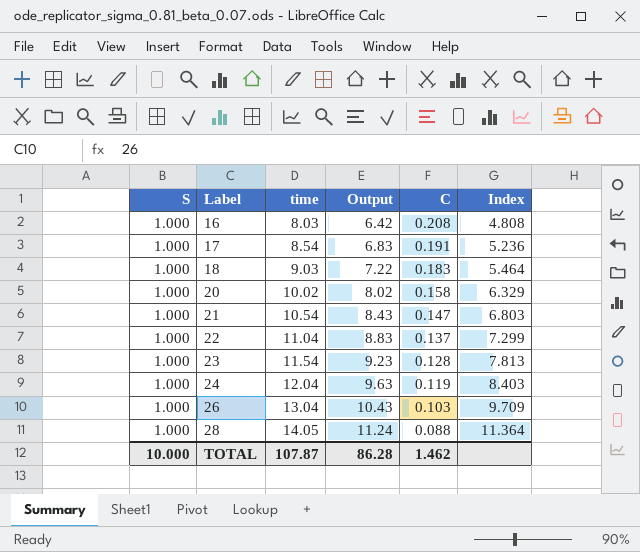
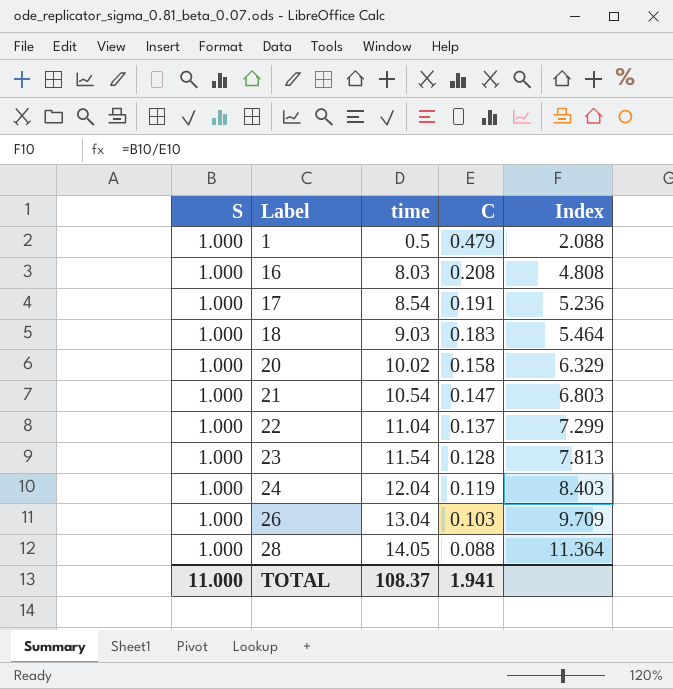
column Output | formula: [time] * 0.8 -> none
row 1: none -> 1.000 | 0.5 | 0.479 | 2.088
TOTAL | S: 10.000 -> 11.000
TOTAL | time: 107.87 -> 108.37
TOTAL | C: 1.462 -> 1.941

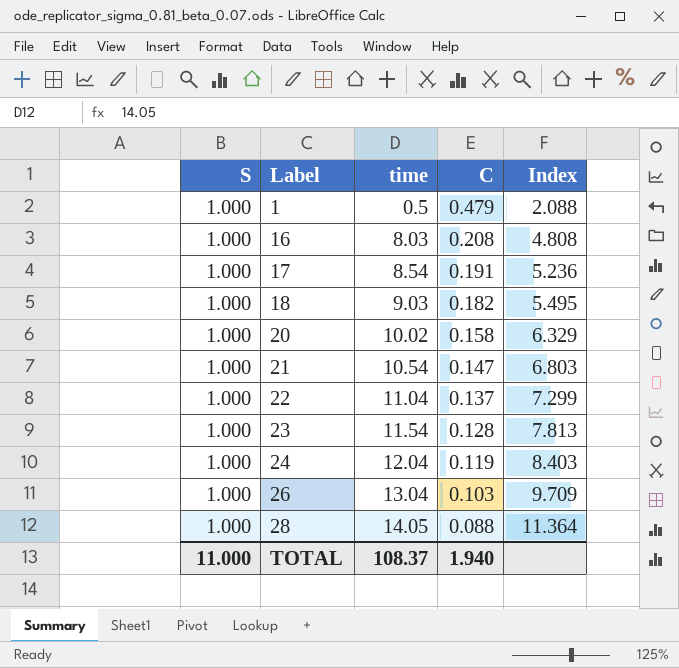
18 | C: 0.183 -> 0.182
18 | Index: 5.464 -> 5.495
TOTAL | C: 1.941 -> 1.940

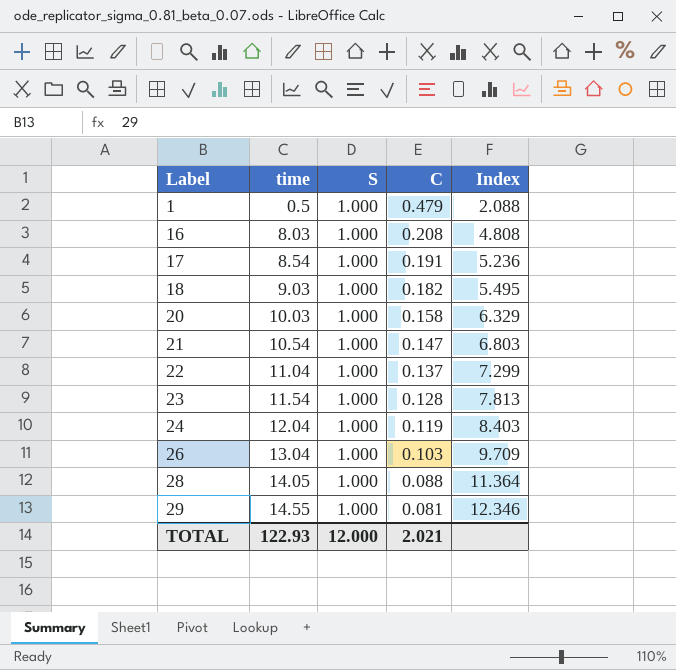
column S | position: 1 -> 3
20 | time: 10.02 -> 10.03
row 29: none -> 14.55 | 1.000 | 0.081 | 12.346
TOTAL | time: 108.37 -> 122.93
TOTAL | S: 11.000 -> 12.000
TOTAL | C: 1.940 -> 2.021

